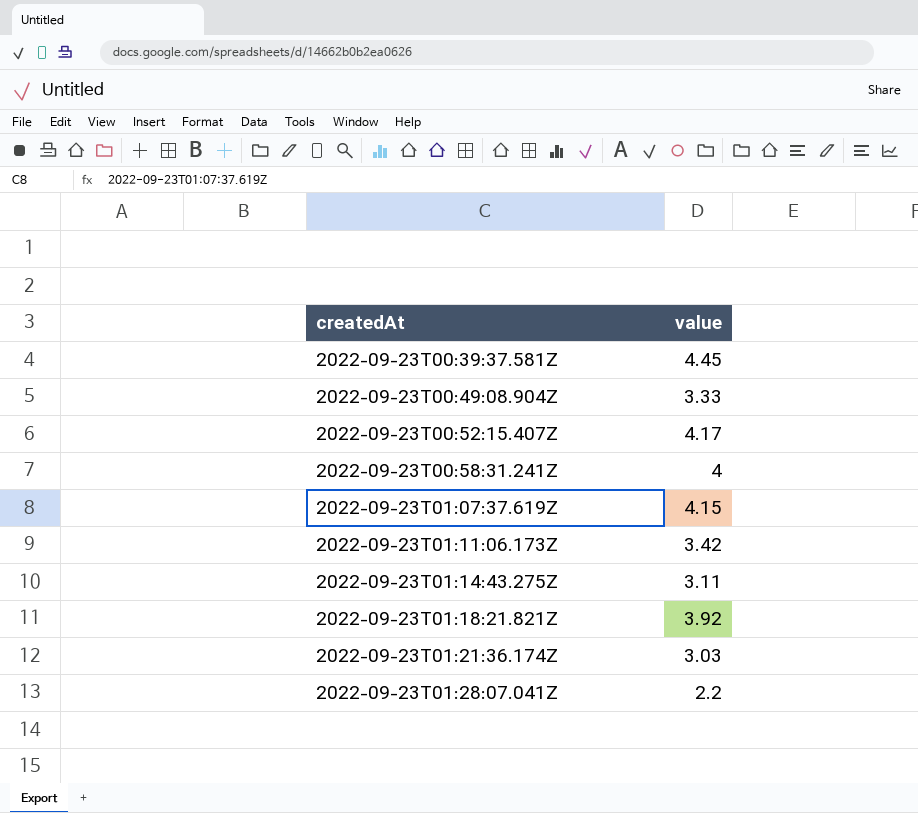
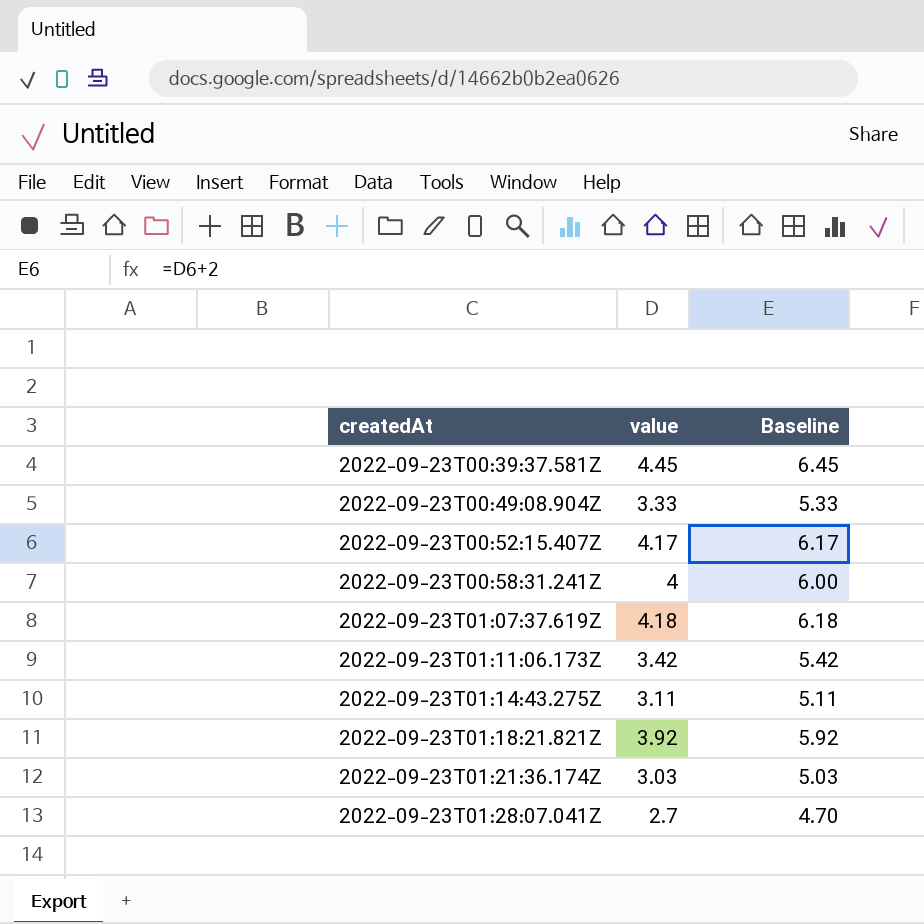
column Baseline | formula: none -> [value] + 2
2022-09-23T01:07:37.619Z | value: 4.15 -> 4.18
2022-09-23T01:28:07.041Z | value: 2.2 -> 2.7

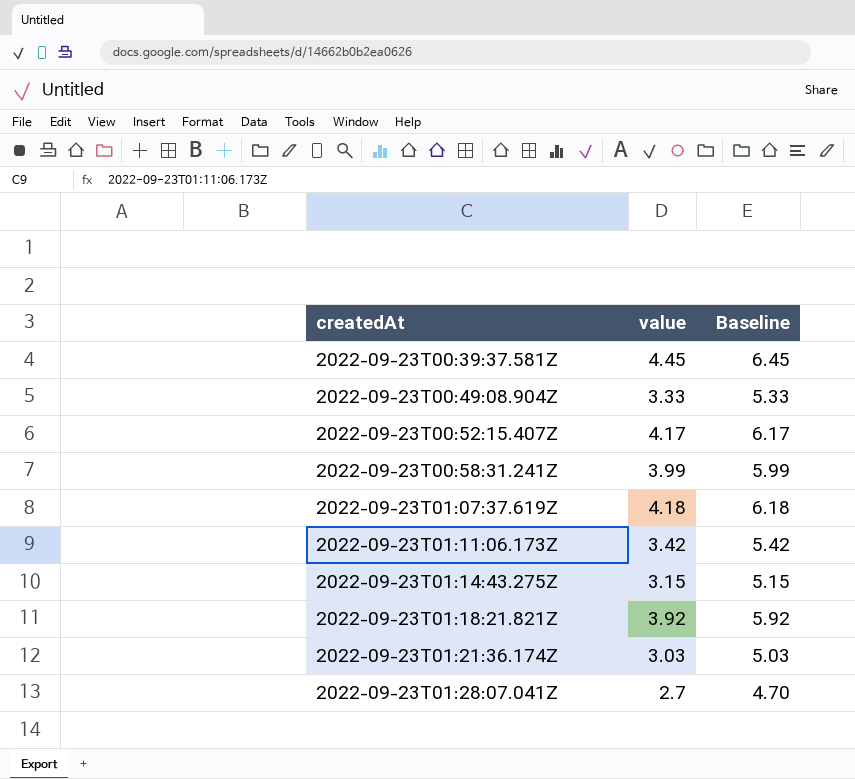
2022-09-23T00:58:31.241Z | value: 4 -> 3.99
2022-09-23T00:58:31.241Z | Baseline: 6.00 -> 5.99
2022-09-23T01:14:43.275Z | value: 3.11 -> 3.15
2022-09-23T01:14:43.275Z | Baseline: 5.11 -> 5.15

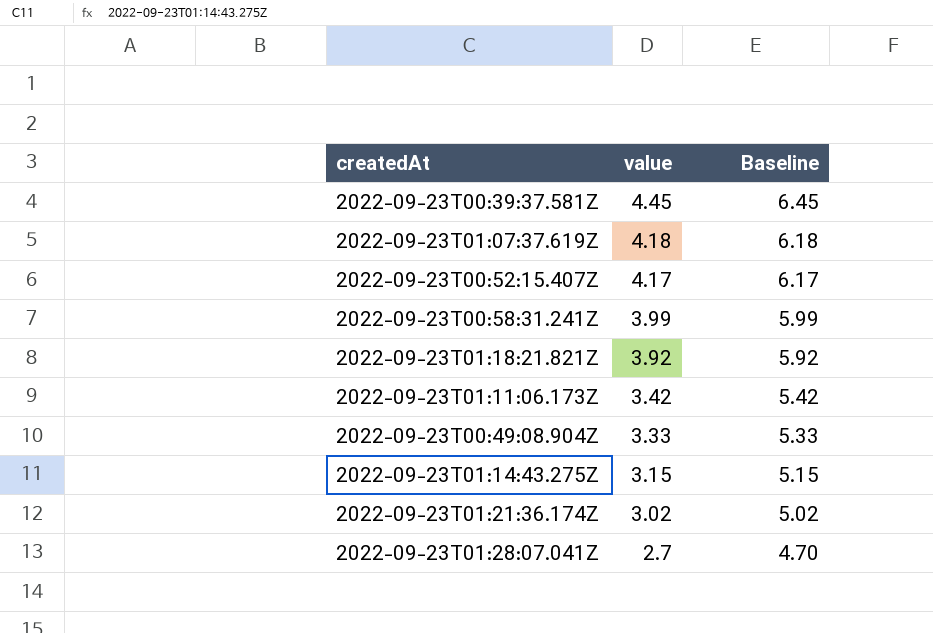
row order: createdAt ascending -> value descending
2022-09-23T01:21:36.174Z | value: 3.03 -> 3.02
2022-09-23T01:21:36.174Z | Baseline: 5.03 -> 5.02

